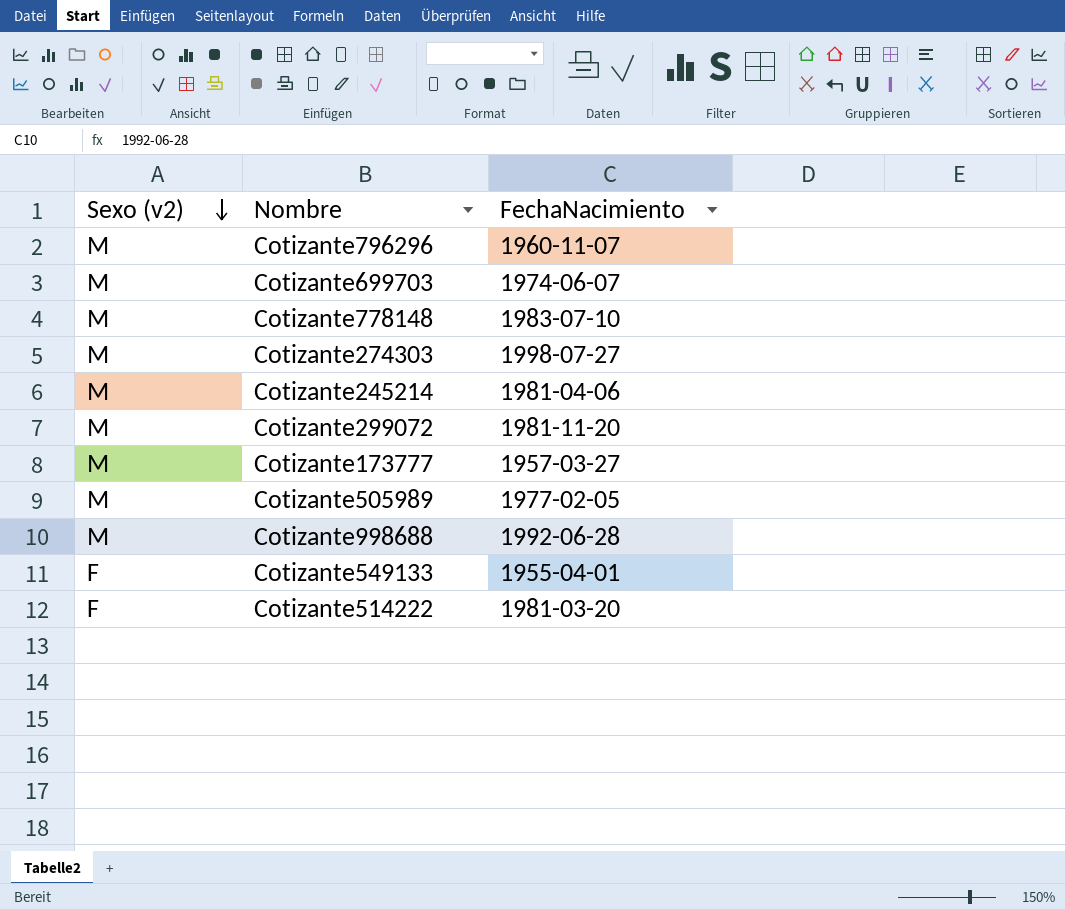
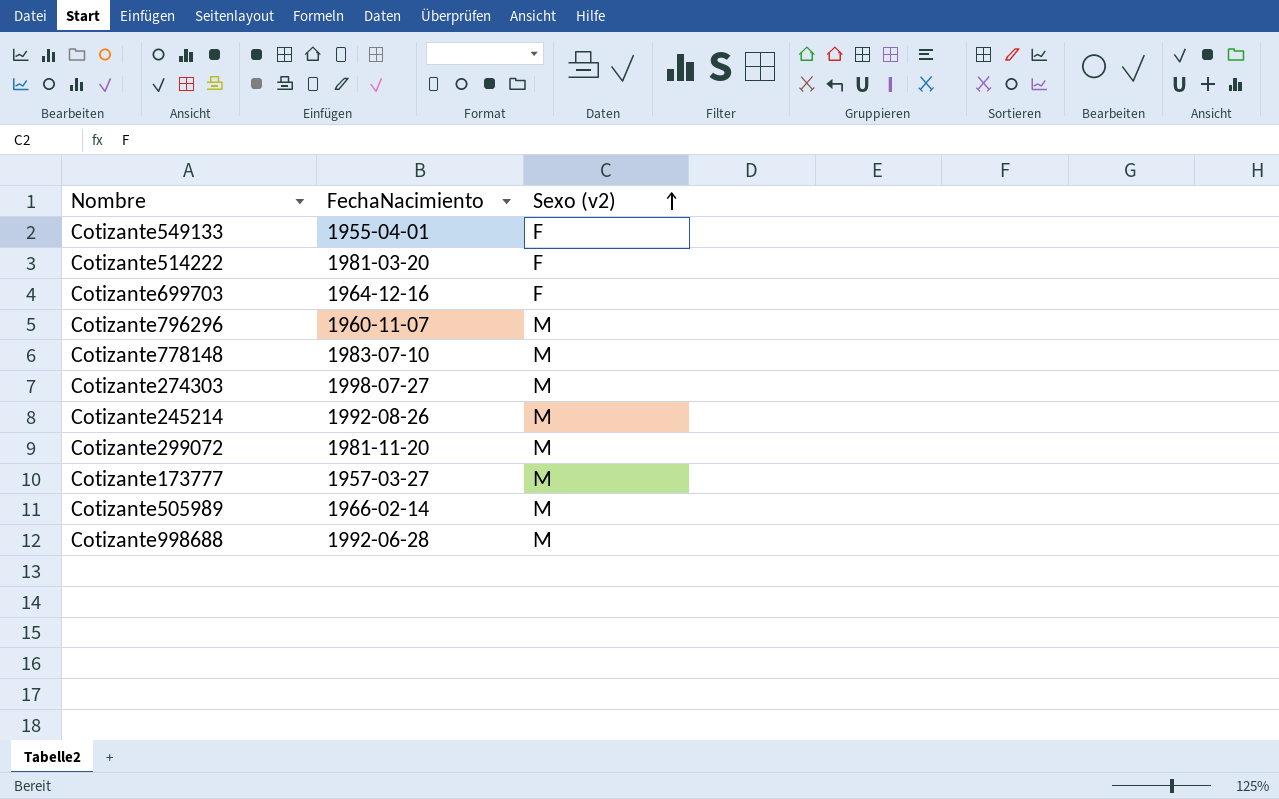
row order: Sexo (v2) descending -> Sexo (v2) ascending
column Sexo (v2) | position: 1 -> 3
Cotizante699703 | FechaNacimiento: 1974-06-07 -> 1964-12-16
Cotizante699703 | Sexo (v2): M -> F
Cotizante245214 | FechaNacimiento: 1981-04-06 -> 1992-08-26
Cotizante505989 | FechaNacimiento: 1977-02-05 -> 1966-02-14

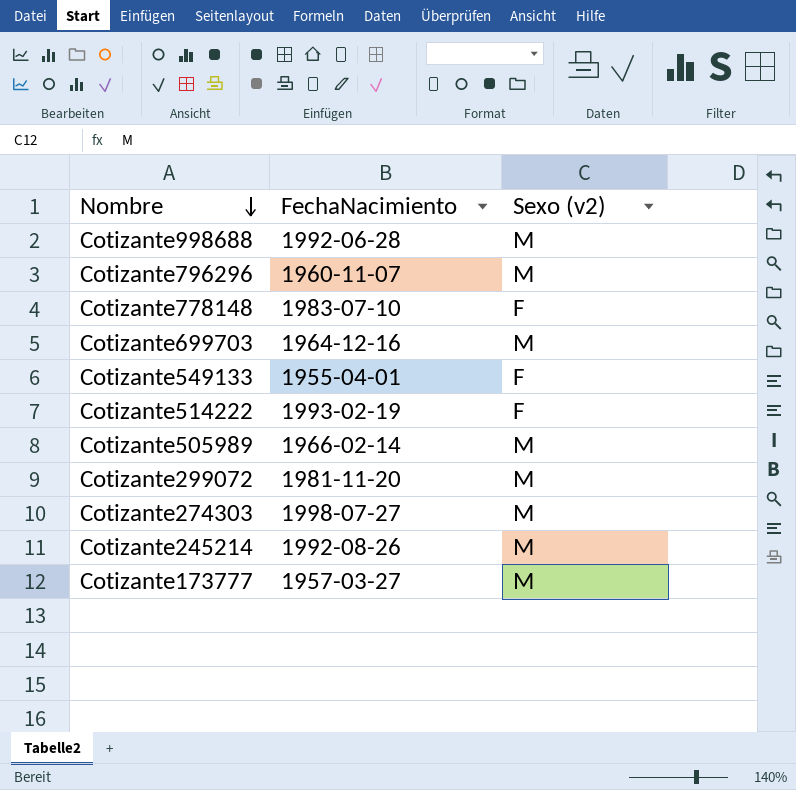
row order: Sexo (v2) ascending -> Nombre descending
Cotizante778148 | Sexo (v2): M -> F
Cotizante699703 | Sexo (v2): F -> M
Cotizante514222 | FechaNacimiento: 1981-03-20 -> 1993-02-19

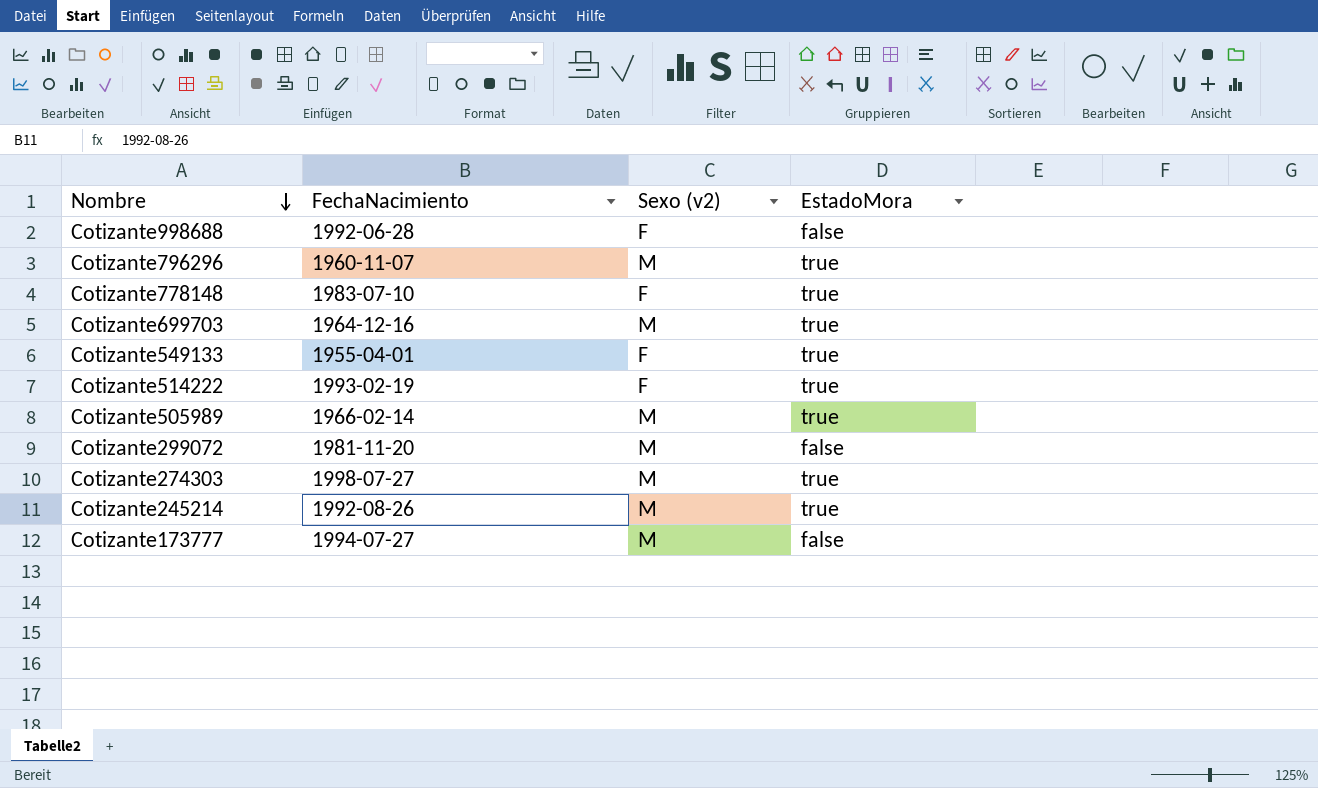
column EstadoMora | position: none -> 4
Cotizante998688 | Sexo (v2): M -> F
Cotizante173777 | FechaNacimiento: 1957-03-27 -> 1994-07-27

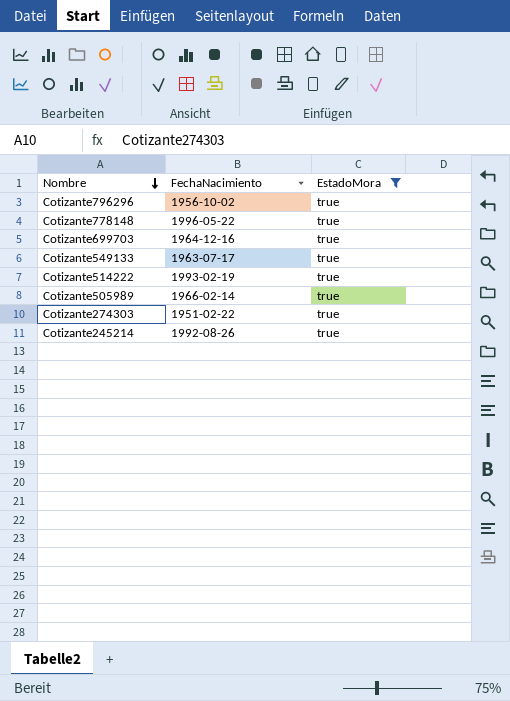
filter: none -> EstadoMora = true
column Sexo (v2) | position: 3 -> none
Cotizante796296 | FechaNacimiento: 1960-11-07 -> 1956-10-02
Cotizante778148 | FechaNacimiento: 1983-07-10 -> 1996-05-22
Cotizante549133 | FechaNacimiento: 1955-04-01 -> 1963-07-17
Cotizante274303 | FechaNacimiento: 1998-07-27 -> 1951-02-22

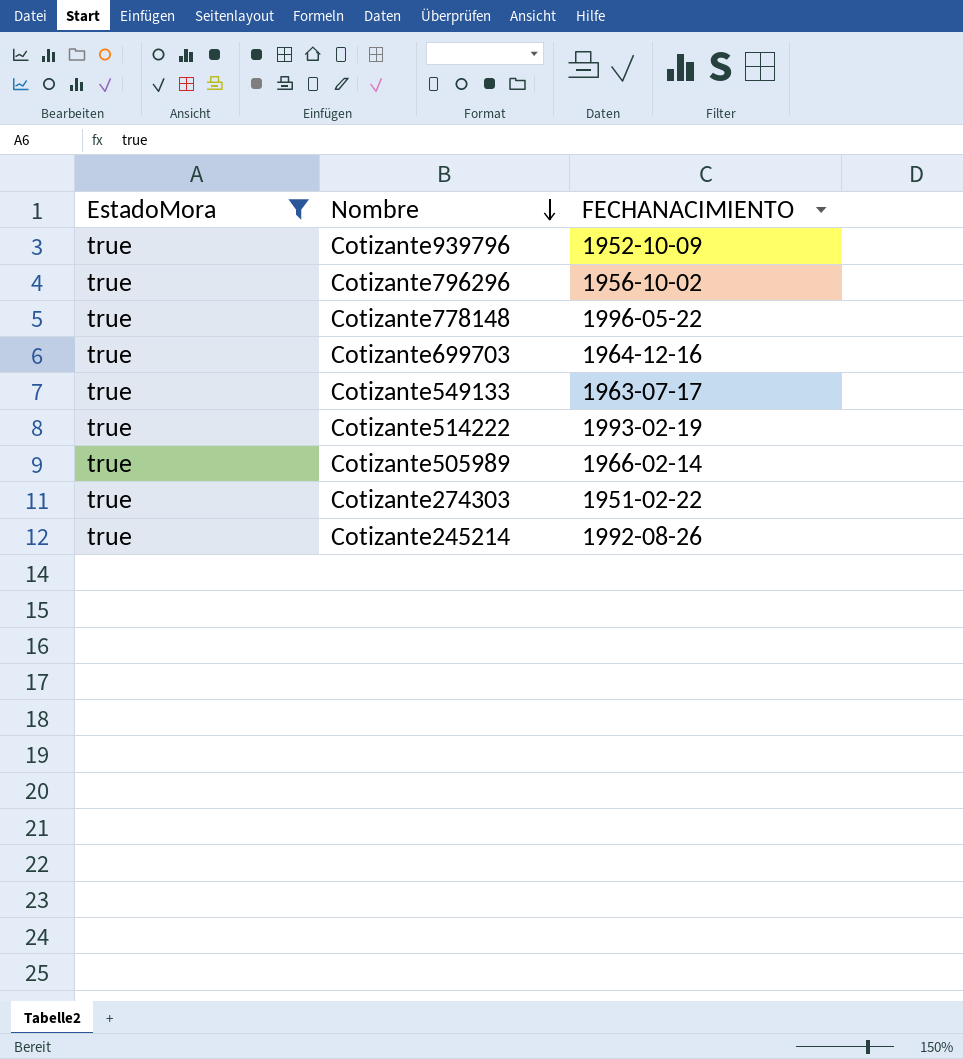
column EstadoMora | position: 3 -> 1
column name: FechaNacimiento -> FECHANACIMIENTO
row Cotizante939796: none -> true | 1952-10-09

